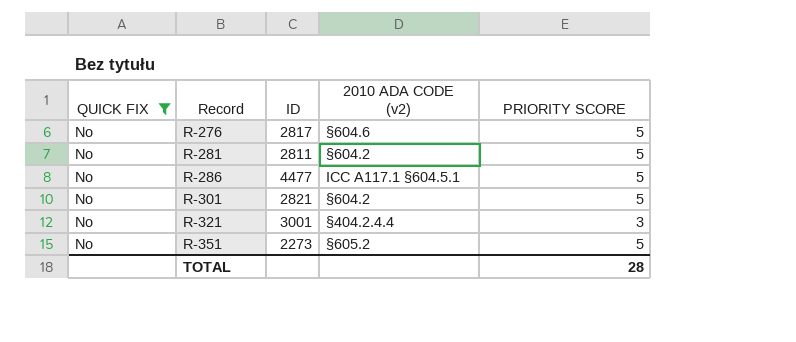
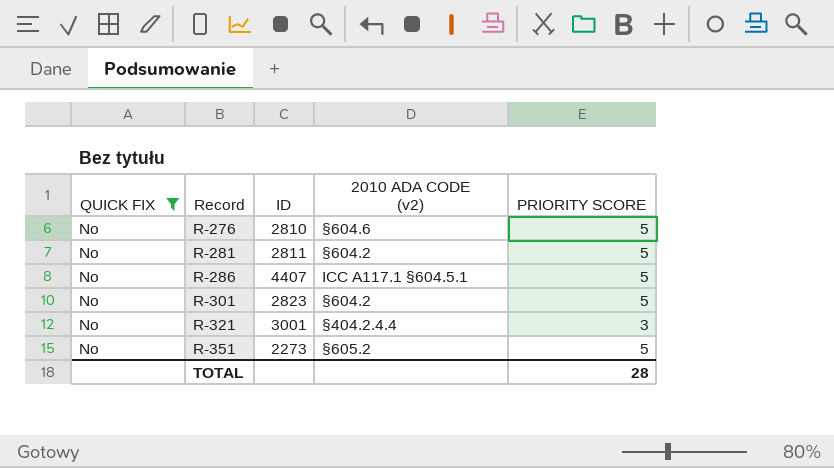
R-276 | ID: 2817 -> 2810
R-286 | ID: 4477 -> 4407
R-301 | ID: 2821 -> 2823

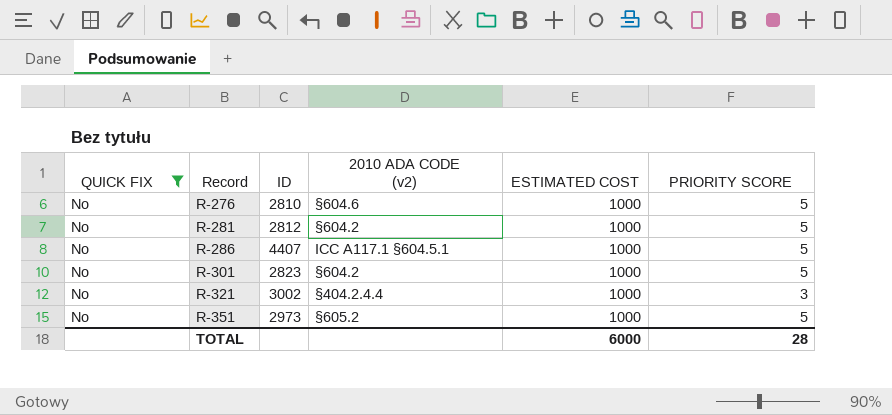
column ESTIMATED COST | position: none -> 5
R-281 | ID: 2811 -> 2812
R-321 | ID: 3001 -> 3002
R-351 | ID: 2273 -> 2973

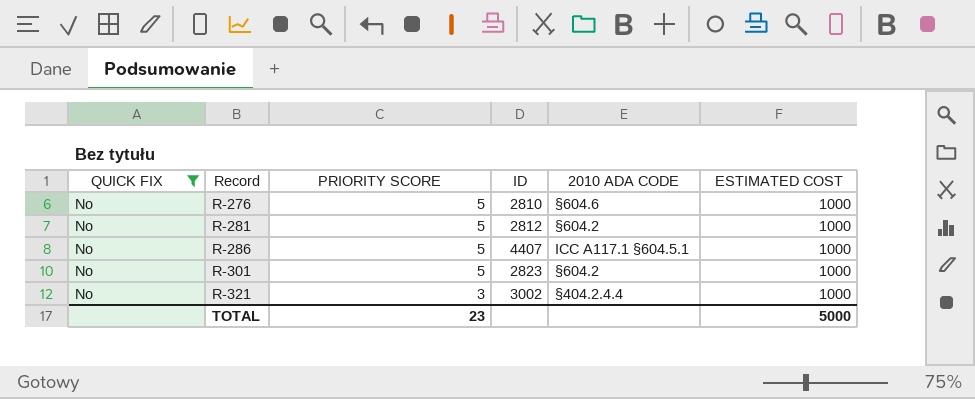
column PRIORITY SCORE | position: 6 -> 3
column name: 2010 ADA CODE (v2) -> 2010 ADA CODE
row R-351: No | 2973 | §605.2 | 1000 | 5 -> none
TOTAL | PRIORITY SCORE: 28 -> 23
TOTAL | ESTIMATED COST: 6000 -> 5000

